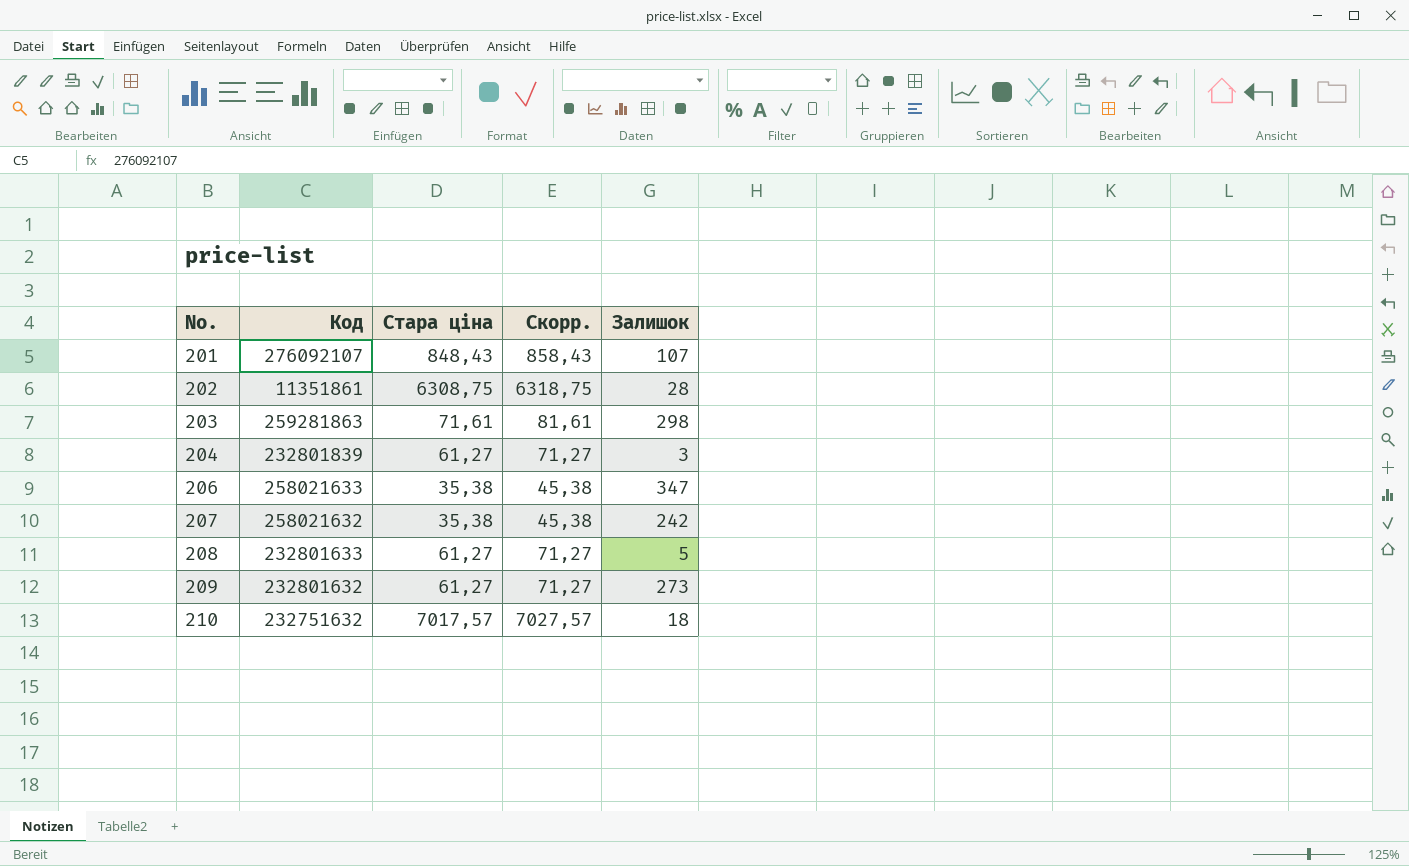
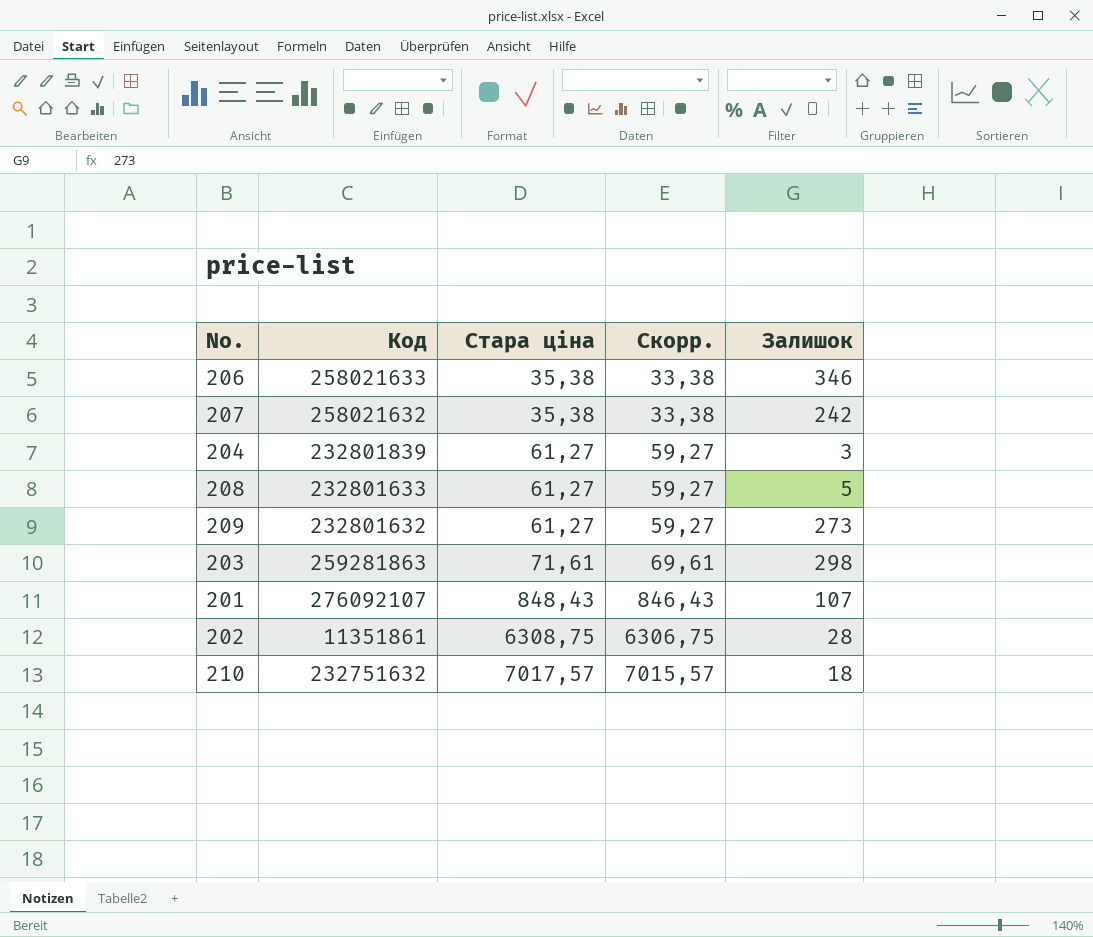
row order: No. ascending -> Стара ціна ascending
column Скорр. | formula: [Стара ціна] + 10 -> [Стара ціна] - 2
206 | Залишок: 347 -> 346

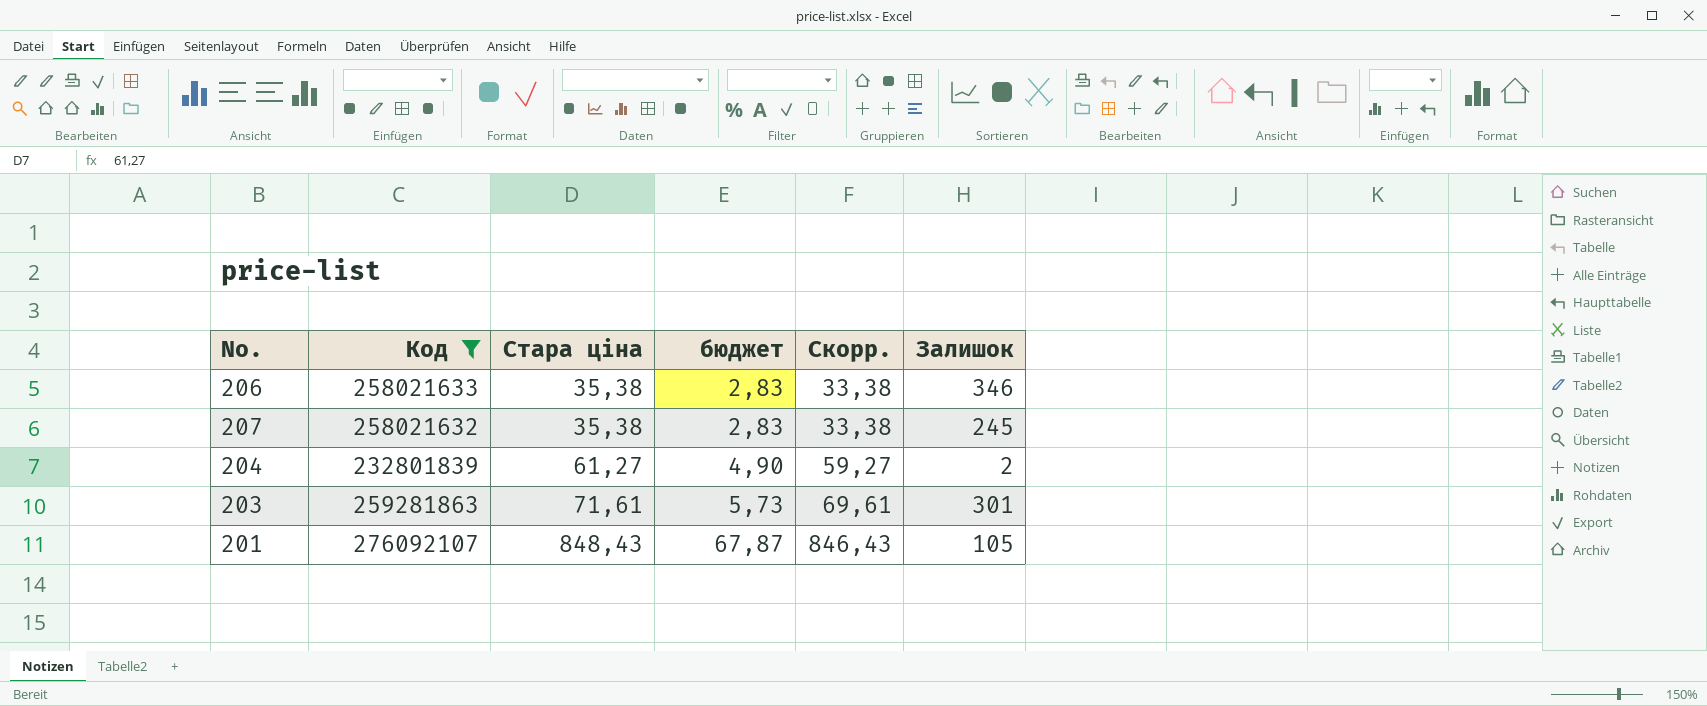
filter: none -> Код >= 232801839
column бюджет | formula: none -> [Стара ціна] * 0,08
207 | Залишок: 242 -> 245
204 | Залишок: 3 -> 2
203 | Залишок: 298 -> 301
201 | Залишок: 107 -> 105

